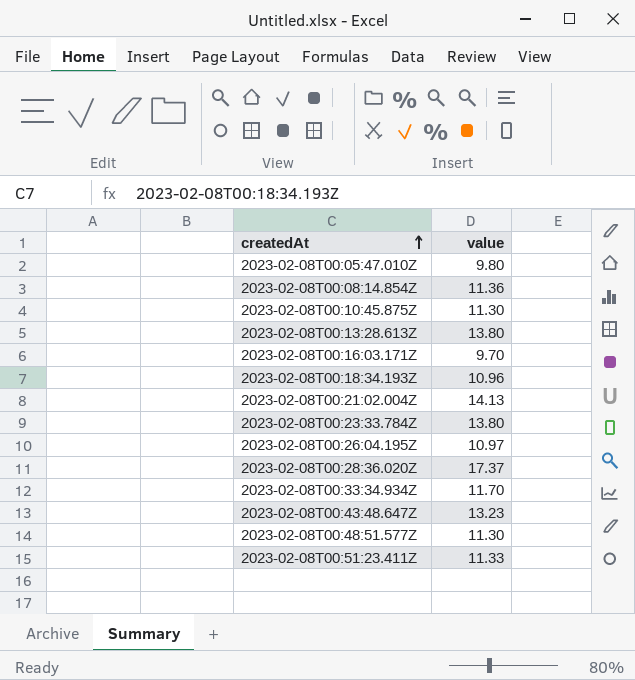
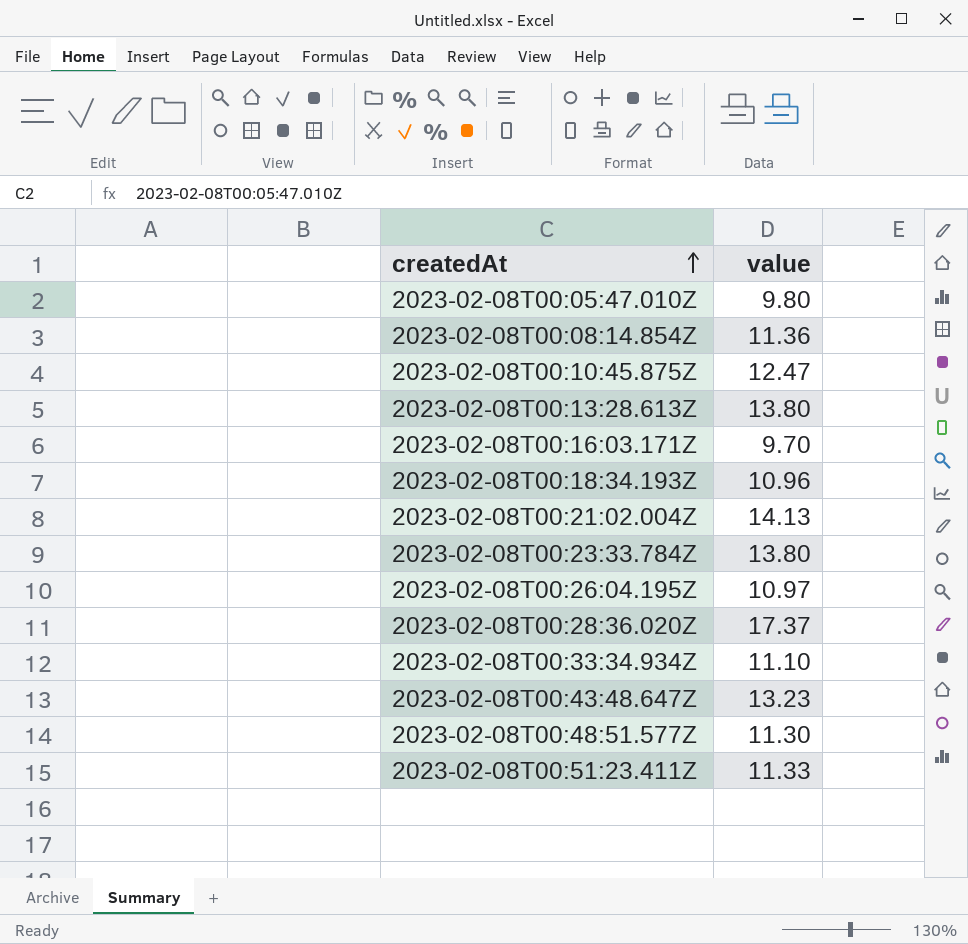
2023-02-08T00:10:45.875Z | value: 11.30 -> 12.47
2023-02-08T00:33:34.934Z | value: 11.70 -> 11.10

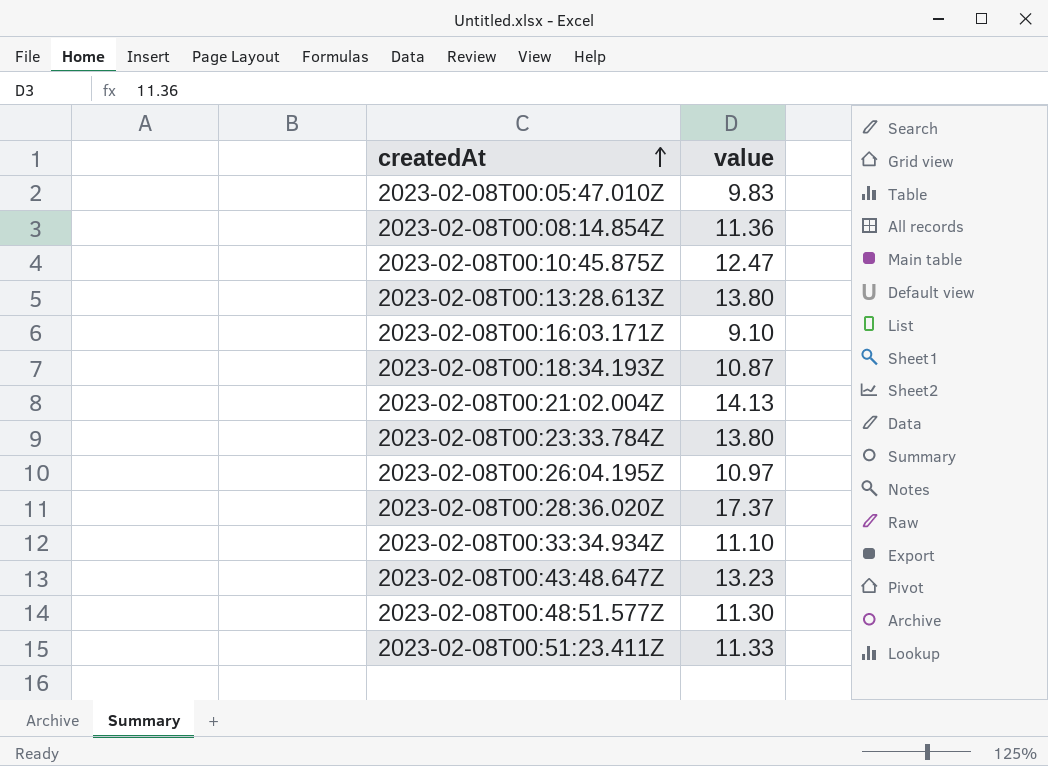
2023-02-08T00:05:47.010Z | value: 9.80 -> 9.83
2023-02-08T00:16:03.171Z | value: 9.70 -> 9.10
2023-02-08T00:18:34.193Z | value: 10.96 -> 10.87

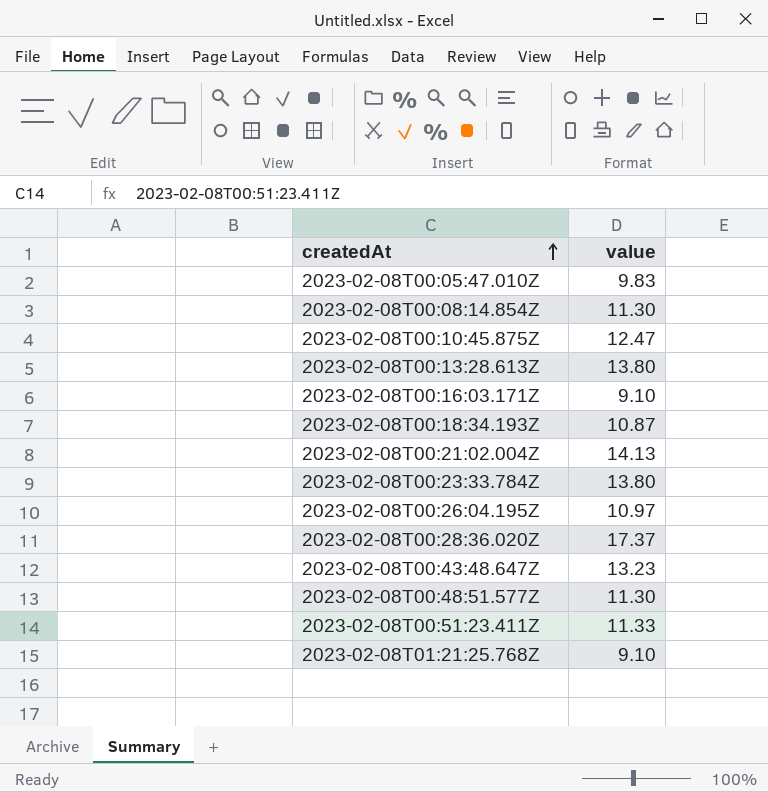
row 2023-02-08T00:33:34.934Z: 11.10 -> none
2023-02-08T00:08:14.854Z | value: 11.36 -> 11.30
row 2023-02-08T01:21:25.768Z: none -> 9.10

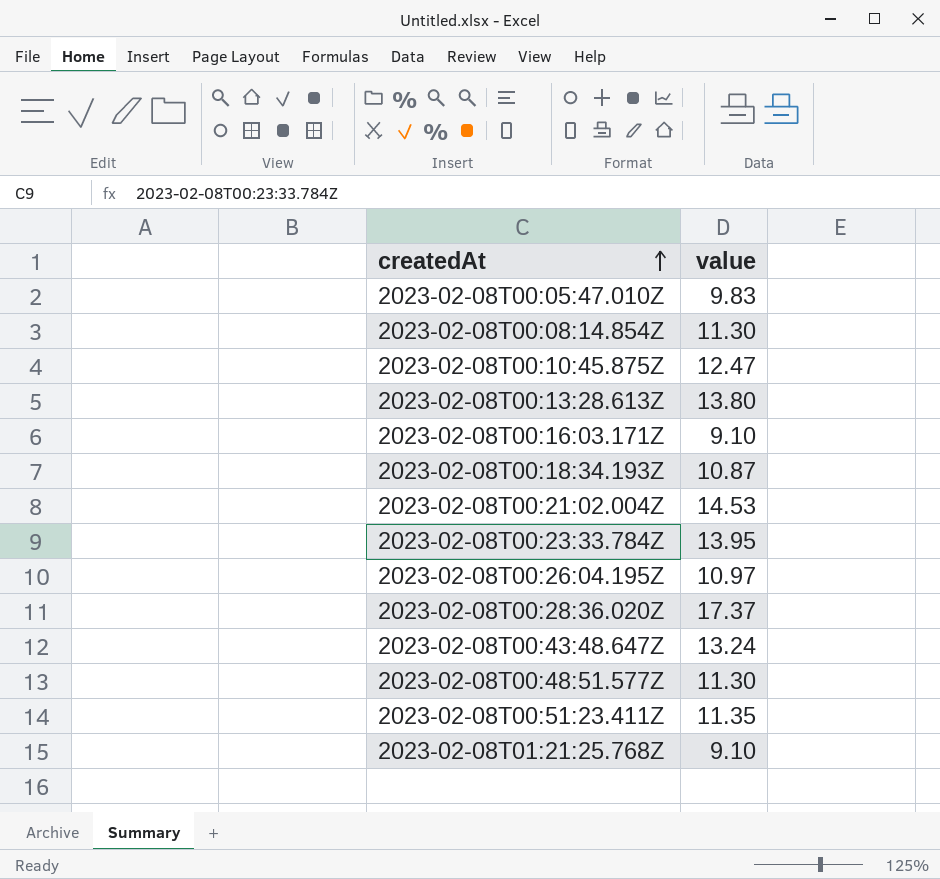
2023-02-08T00:21:02.004Z | value: 14.13 -> 14.53
2023-02-08T00:23:33.784Z | value: 13.80 -> 13.95
2023-02-08T00:43:48.647Z | value: 13.23 -> 13.24
2023-02-08T00:51:23.411Z | value: 11.33 -> 11.35

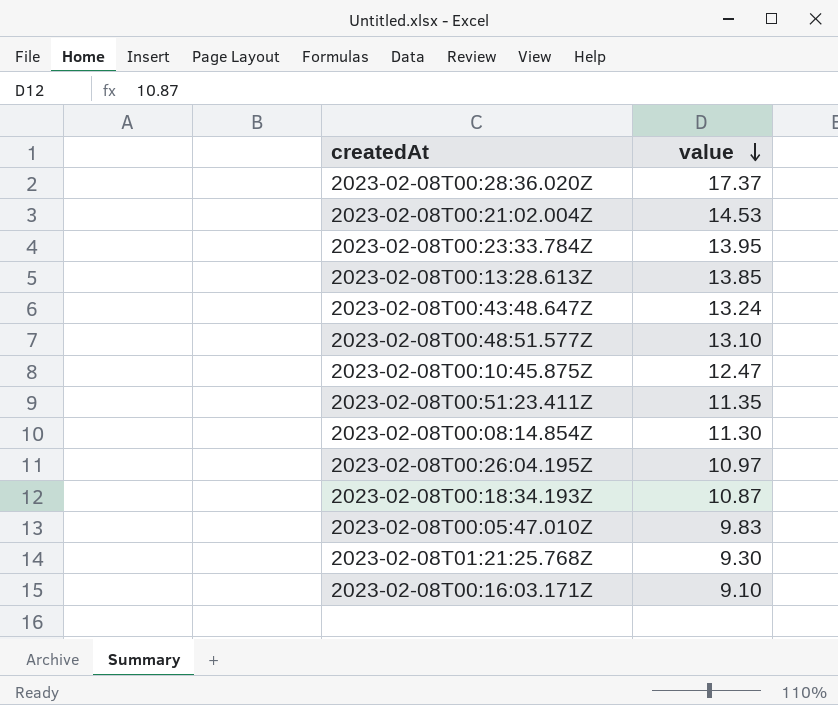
row order: createdAt ascending -> value descending
2023-02-08T00:13:28.613Z | value: 13.80 -> 13.85
2023-02-08T00:48:51.577Z | value: 11.30 -> 13.10
2023-02-08T01:21:25.768Z | value: 9.10 -> 9.30

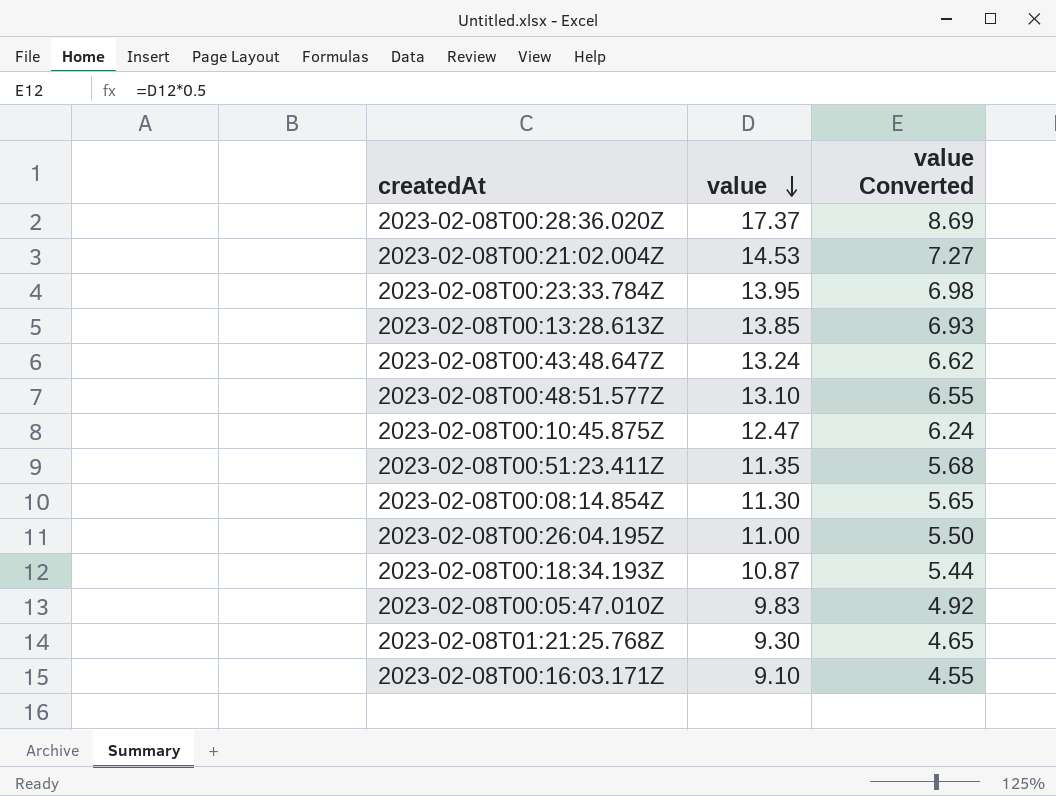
column value Converted | formula: none -> [value] * 0.5
2023-02-08T00:26:04.195Z | value: 10.97 -> 11.00

